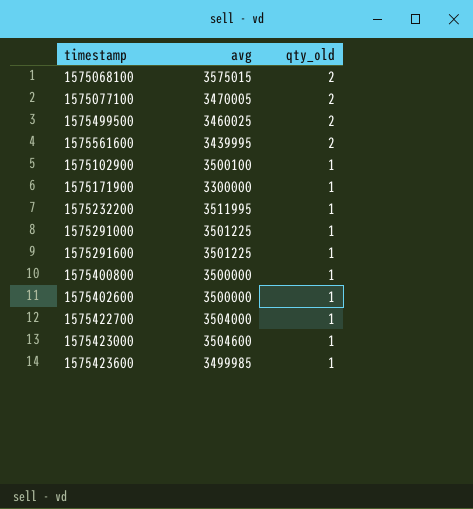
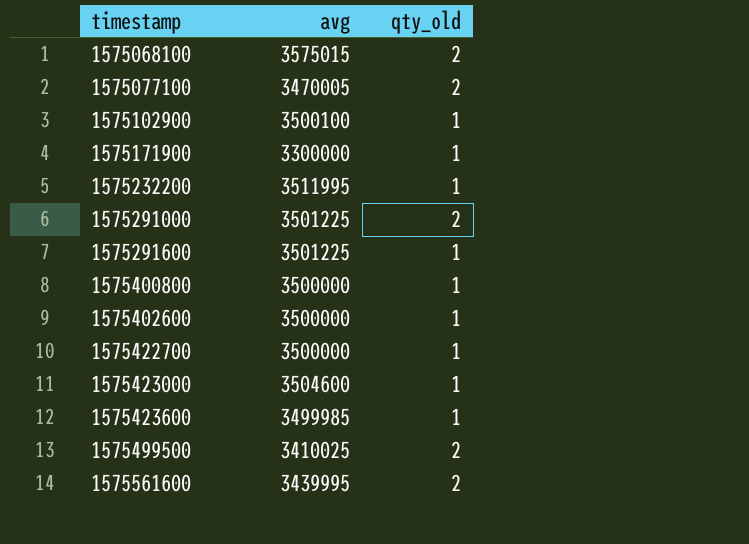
row order: qty_old descending -> timestamp ascending
1575291000 | qty_old: 1 -> 2
1575422700 | avg: 3504000 -> 3500000
1575499500 | avg: 3460025 -> 3410025

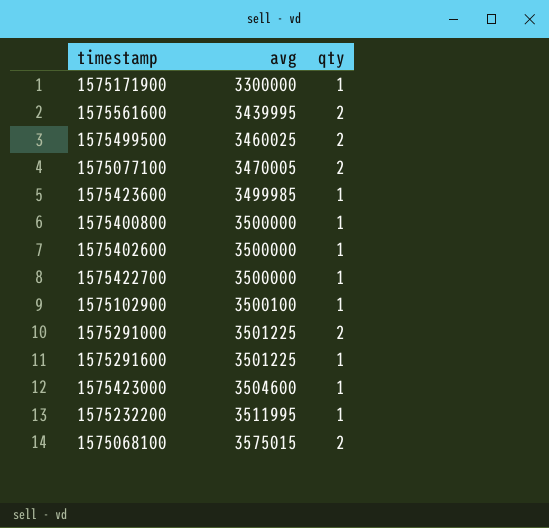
row order: timestamp ascending -> avg ascending
column name: qty_old -> qty
1575499500 | avg: 3410025 -> 3460025

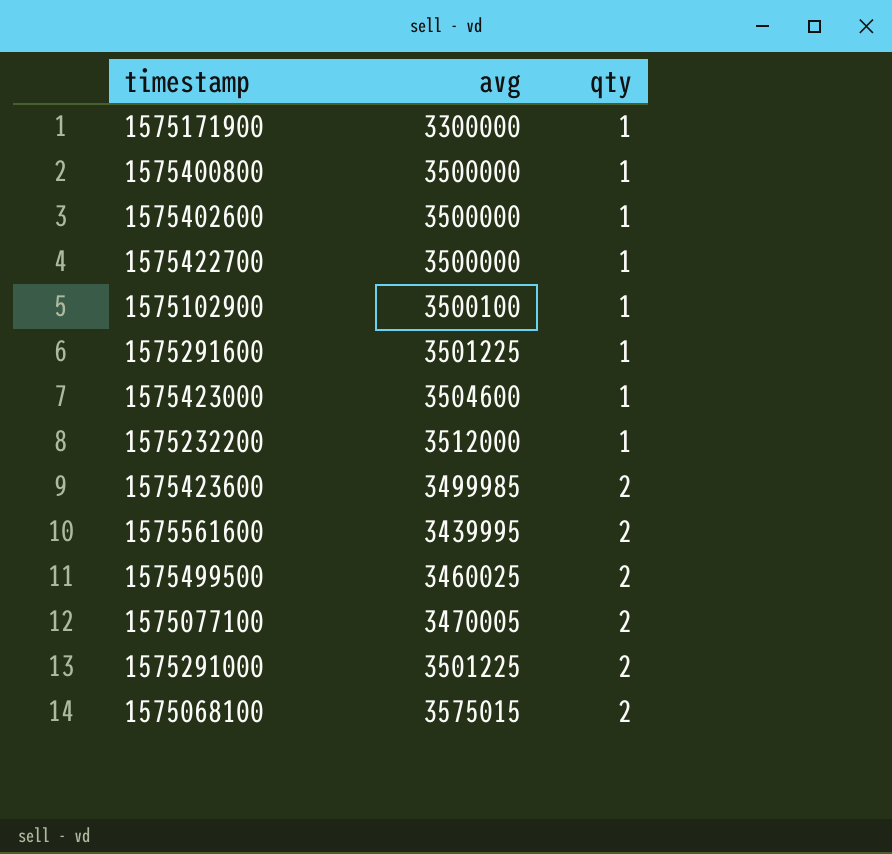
row order: avg ascending -> qty ascending
1575232200 | avg: 3511995 -> 3512000
1575423600 | qty: 1 -> 2

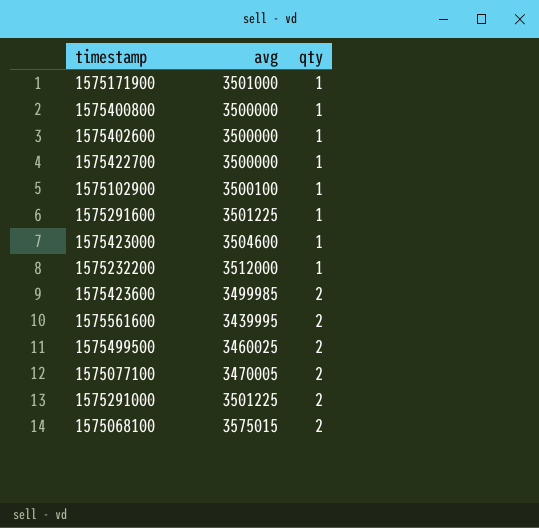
1575171900 | avg: 3300000 -> 3501000

